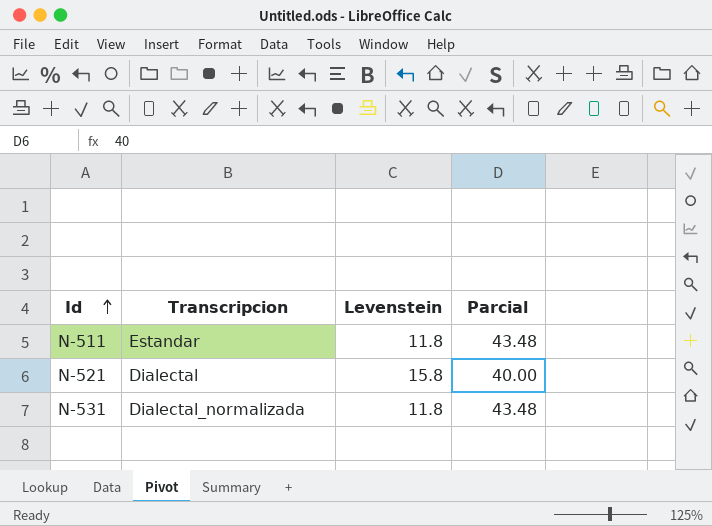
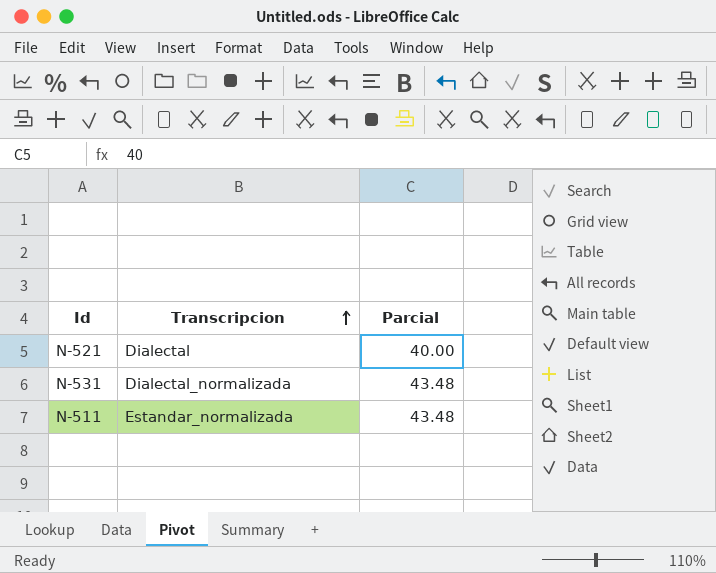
row order: Id ascending -> Transcripcion ascending
column Levenstein | position: 3 -> none
N-511 | Transcripcion: Estandar -> Estandar_normalizada

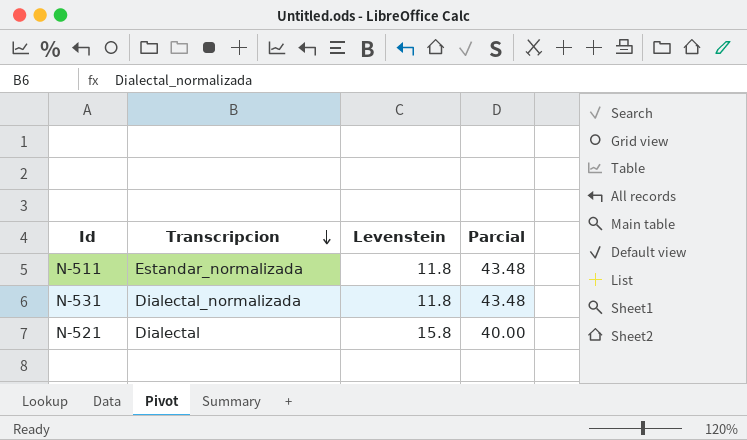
row order: Transcripcion ascending -> Transcripcion descending
column Levenstein | position: none -> 3

